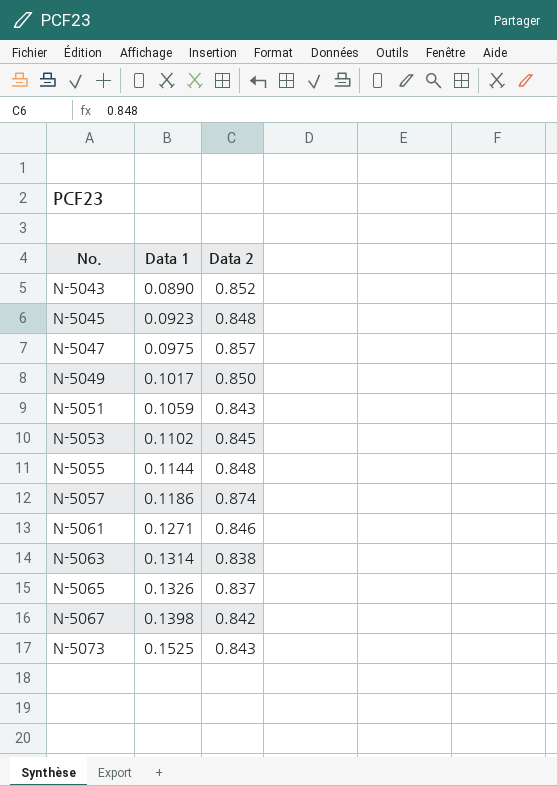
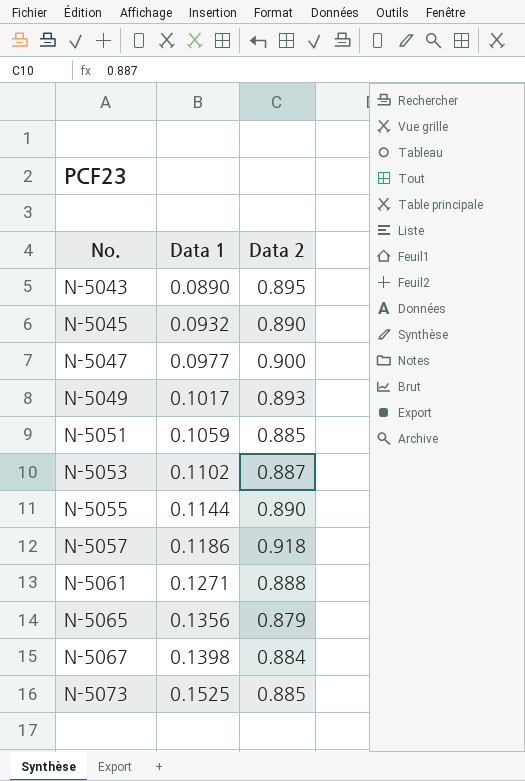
row N-5063: 0.1314 | 0.838 -> none
N-5043 | Data 2: 0.852 -> 0.895
N-5045 | Data 1: 0.0923 -> 0.0932
N-5045 | Data 2: 0.848 -> 0.890
N-5047 | Data 1: 0.0975 -> 0.0977
N-5047 | Data 2: 0.857 -> 0.900
N-5049 | Data 2: 0.850 -> 0.893
N-5051 | Data 2: 0.843 -> 0.885
N-5053 | Data 2: 0.845 -> 0.887
N-5055 | Data 2: 0.848 -> 0.890
N-5057 | Data 2: 0.874 -> 0.918
N-5061 | Data 2: 0.846 -> 0.888
N-5065 | Data 1: 0.1326 -> 0.1356
N-5065 | Data 2: 0.837 -> 0.879
N-5067 | Data 2: 0.842 -> 0.884
N-5073 | Data 2: 0.843 -> 0.885

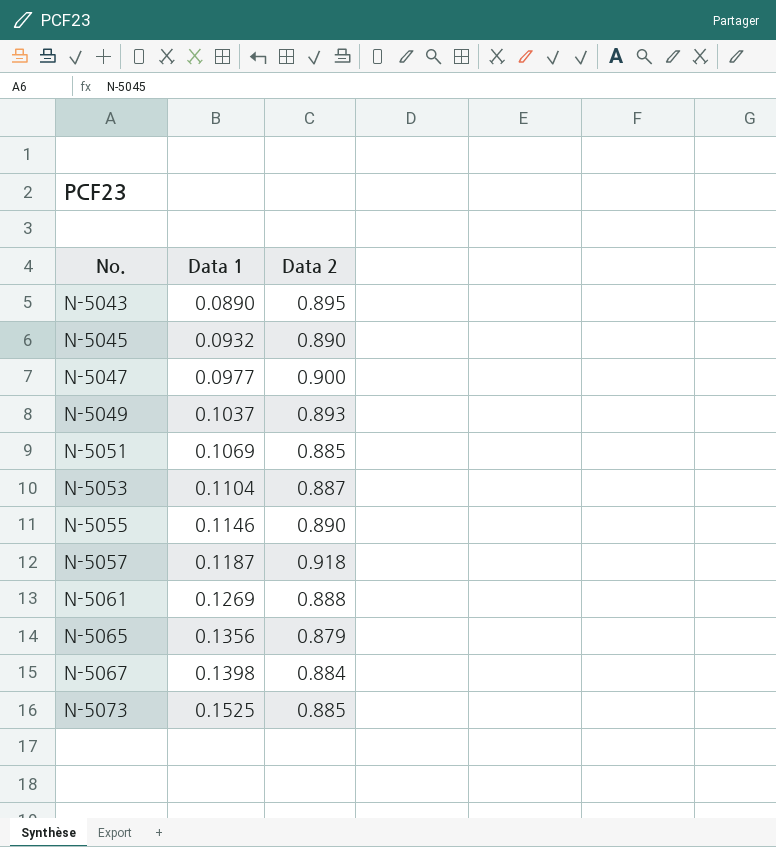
N-5049 | Data 1: 0.1017 -> 0.1037
N-5051 | Data 1: 0.1059 -> 0.1069
N-5053 | Data 1: 0.1102 -> 0.1104
N-5055 | Data 1: 0.1144 -> 0.1146
N-5057 | Data 1: 0.1186 -> 0.1187
N-5061 | Data 1: 0.1271 -> 0.1269

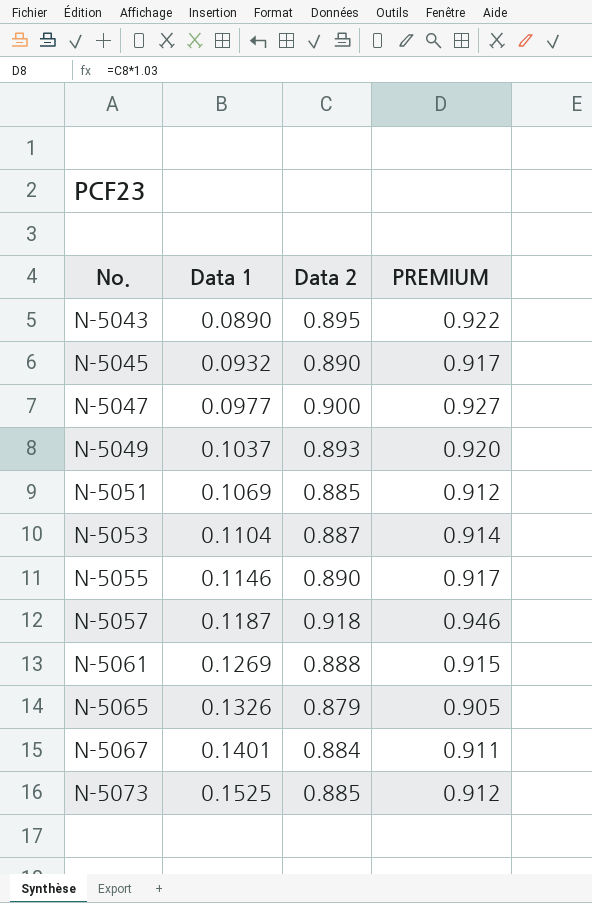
column PREMIUM | formula: none -> [Data 2] * 1.03
N-5065 | Data 1: 0.1356 -> 0.1326
N-5067 | Data 1: 0.1398 -> 0.1401

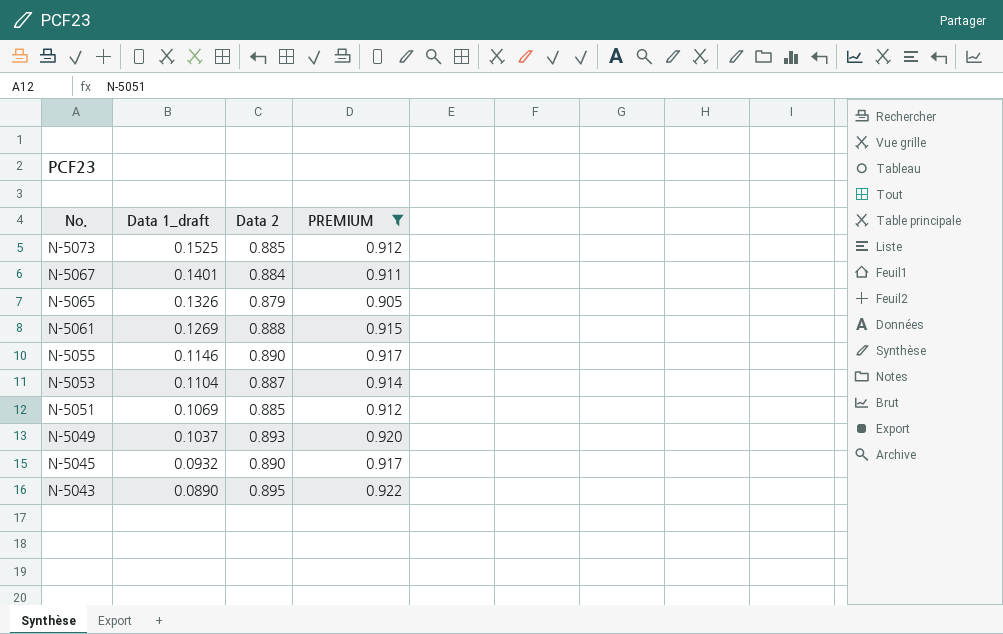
filter: none -> PREMIUM <= 0.922
row order: No. ascending -> No. descending
column name: Data 1 -> Data 1_draft

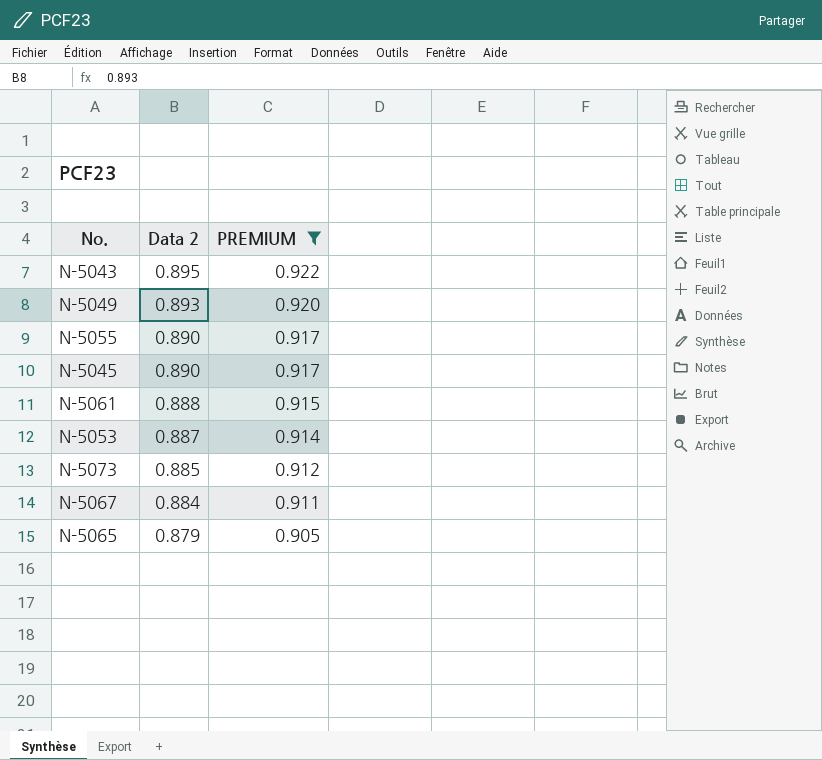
row order: No. descending -> Data 2 descending
column Data 1_draft | position: 2 -> none
row N-5051: 0.1069 | 0.885 | 0.912 -> none

